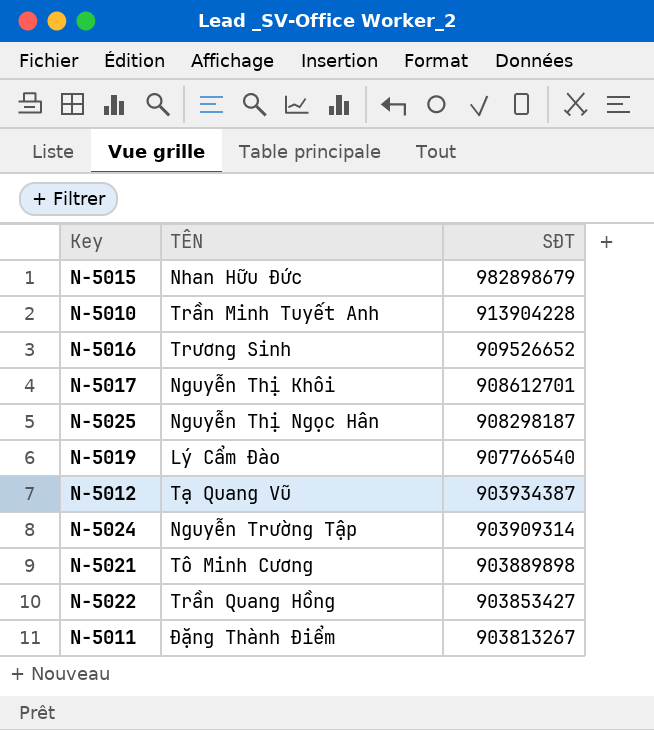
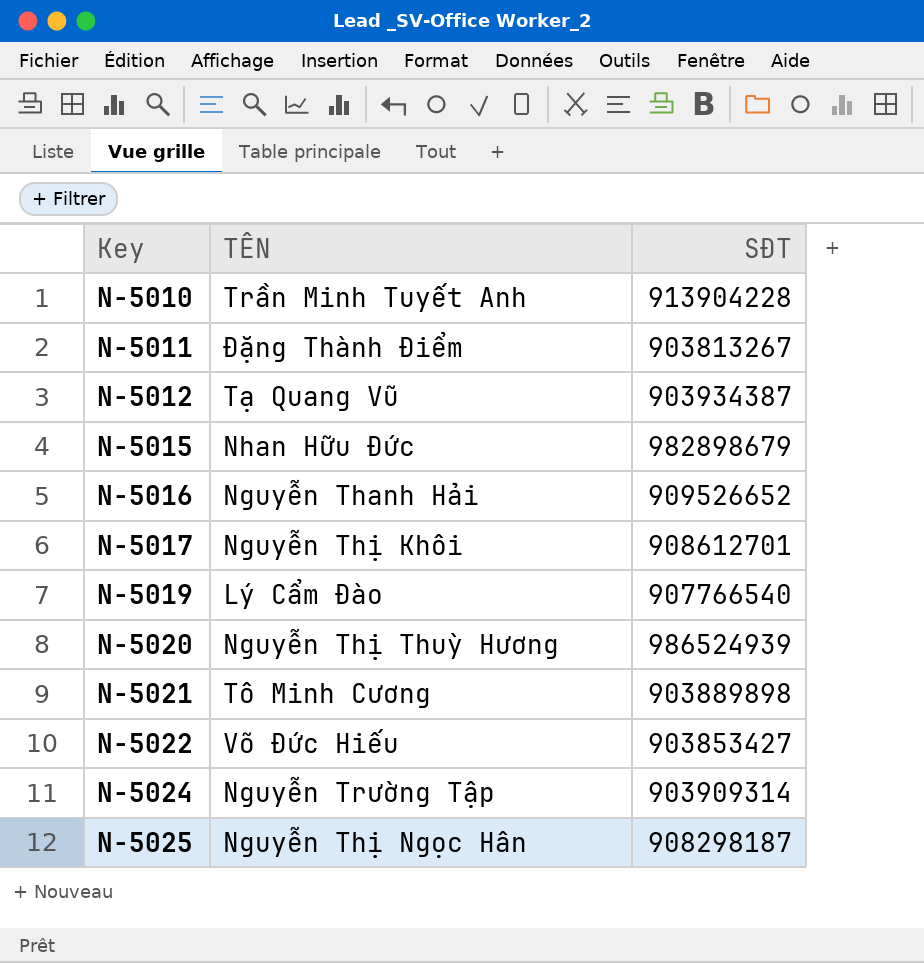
row order: SĐT descending -> Key ascending
N-5016 | TÊN: Trương Sinh -> Nguyễn Thanh Hải
row N-5020: none -> Nguyễn Thị Thuỳ Hương | 986524939
N-5022 | TÊN: Trần Quang Hồng -> Võ Đức Hiếu

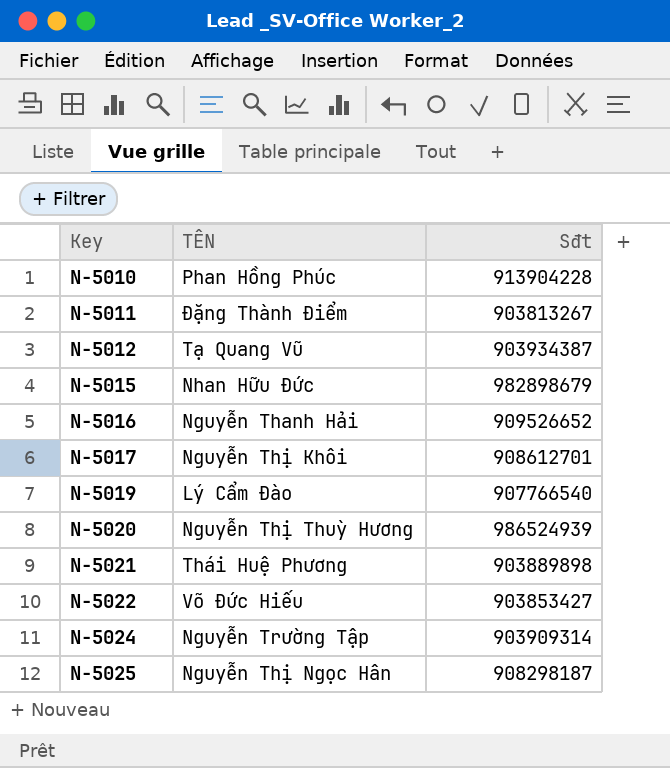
column name: SĐT -> Sđt
N-5010 | TÊN: Trần Minh Tuyết Anh -> Phan Hồng Phúc
N-5021 | TÊN: Tô Minh Cương -> Thái Huệ Phương

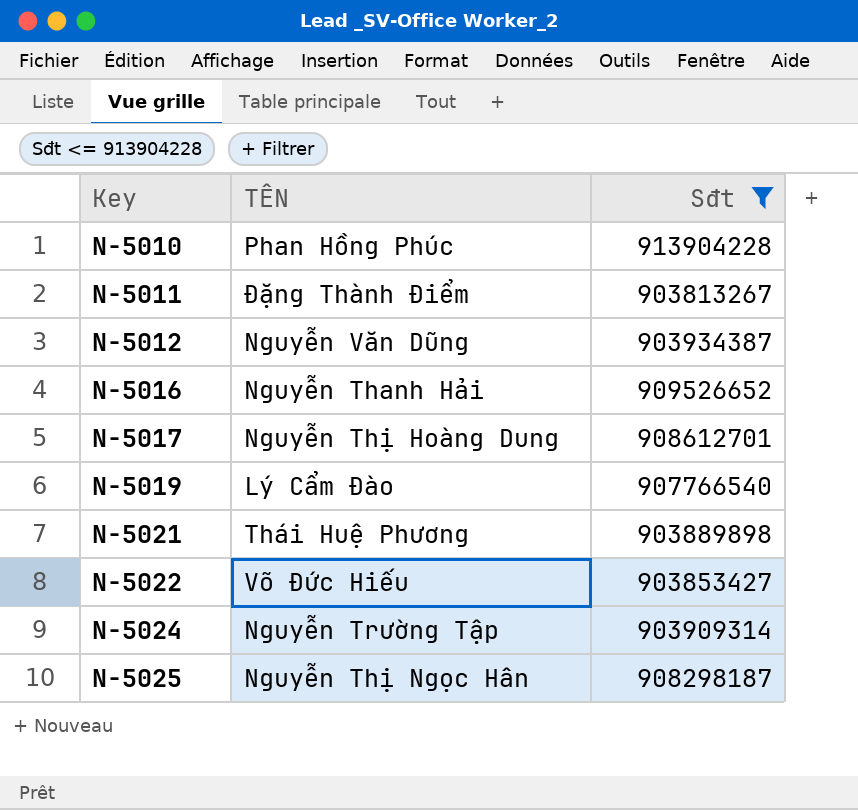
filter: none -> Sđt <= 913904228
N-5012 | TÊN: Tạ Quang Vũ -> Nguyễn Văn Dũng
N-5017 | TÊN: Nguyễn Thị Khôi -> Nguyễn Thị Hoàng Dung

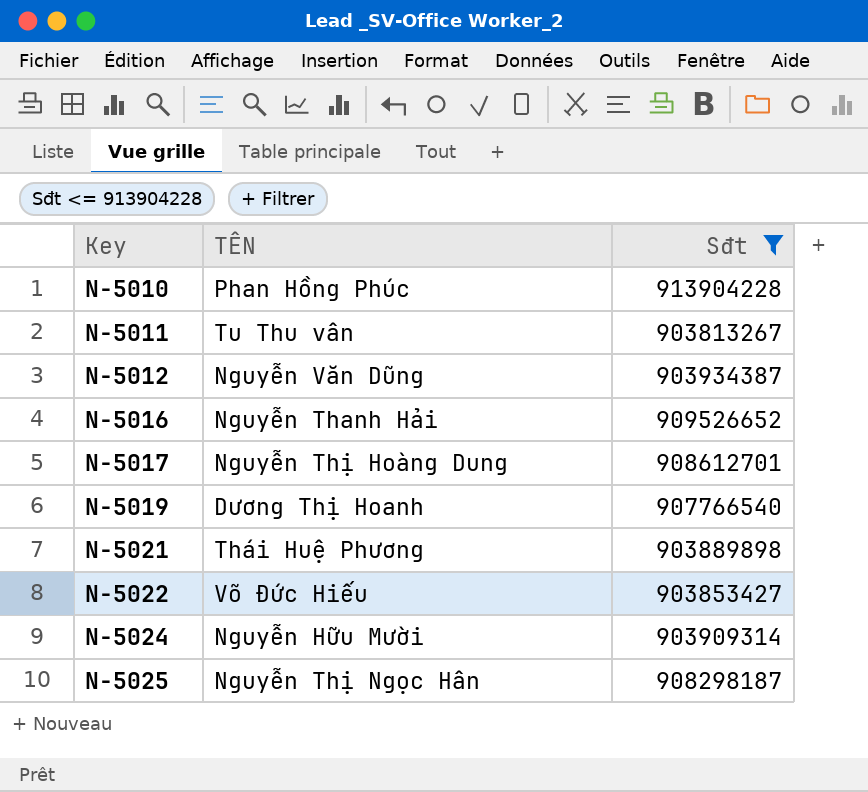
N-5011 | TÊN: Đặng Thành Điểm -> Tu Thu vân
N-5019 | TÊN: Lý Cẩm Đào -> Dương Thị Hoanh
N-5024 | TÊN: Nguyễn Trường Tập -> Nguyễn Hữu Mười

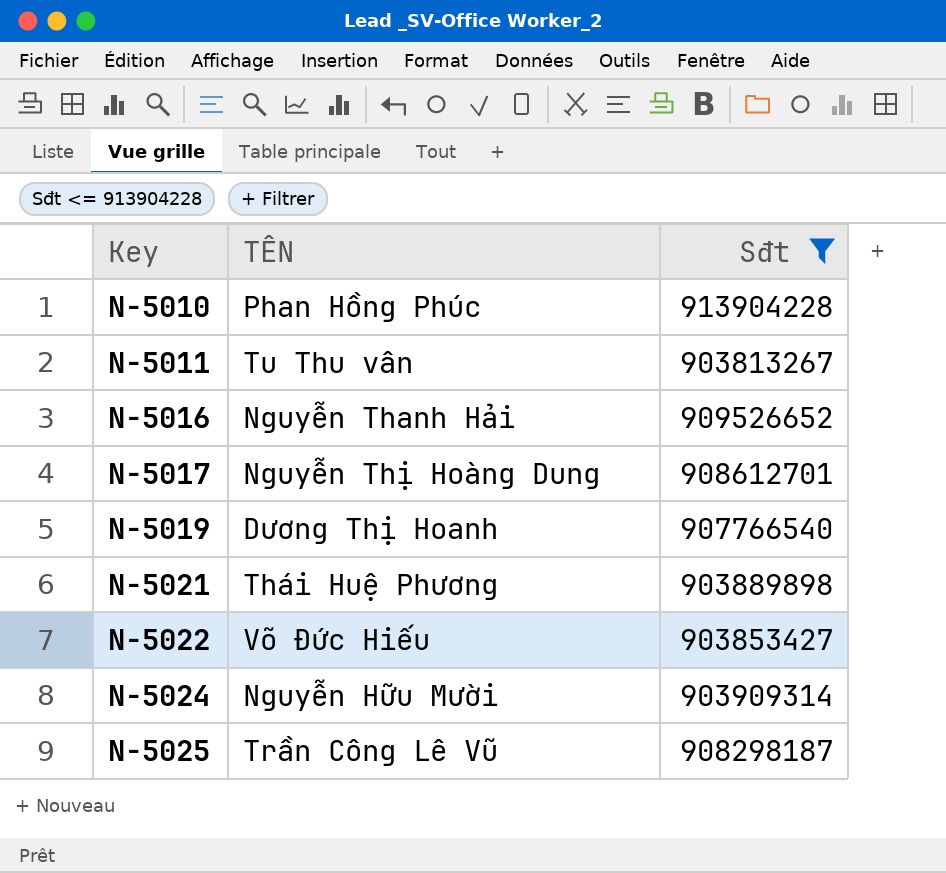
row N-5012: Nguyễn Văn Dũng | 903934387 -> none
N-5025 | TÊN: Nguyễn Thị Ngọc Hân -> Trần Công Lê Vũ

